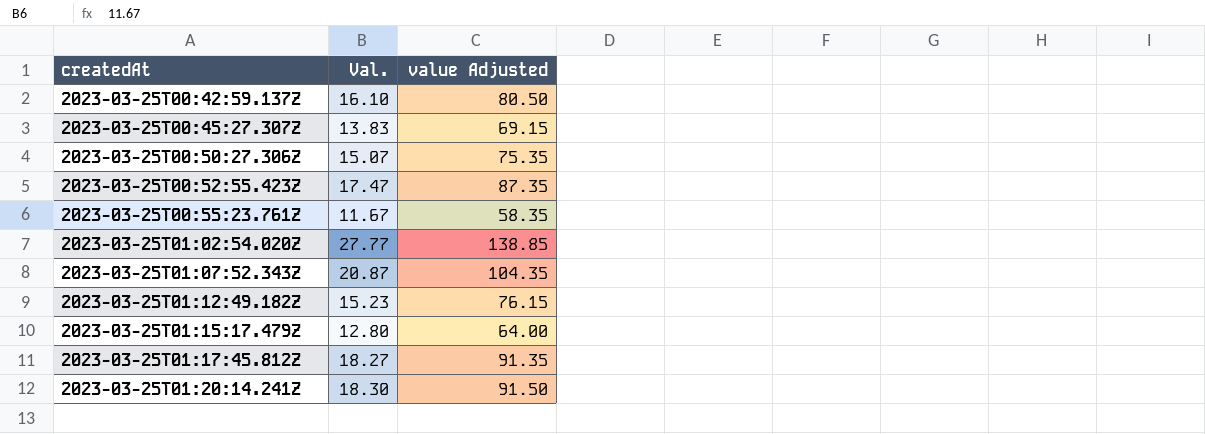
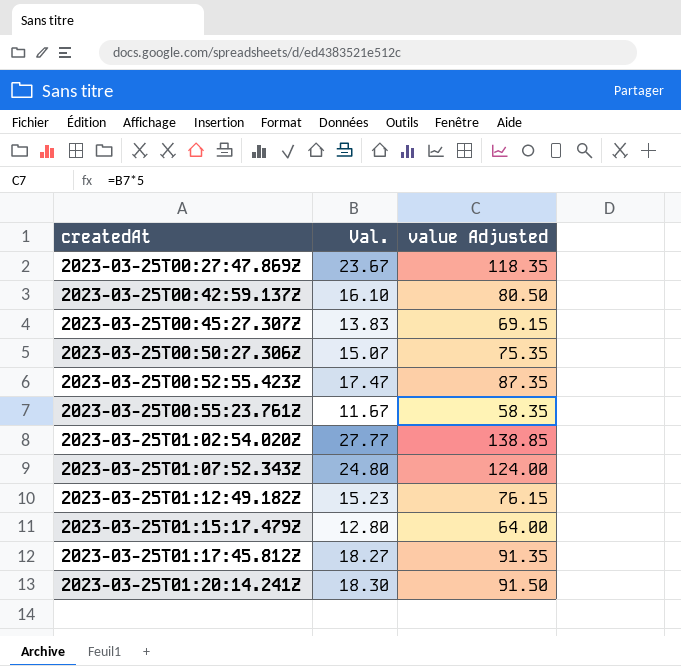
row 2023-03-25T00:27:47.869Z: none -> 23.67 | 118.35
2023-03-25T01:07:52.343Z | Val.: 20.87 -> 24.80
2023-03-25T01:07:52.343Z | value Adjusted: 104.35 -> 124.00

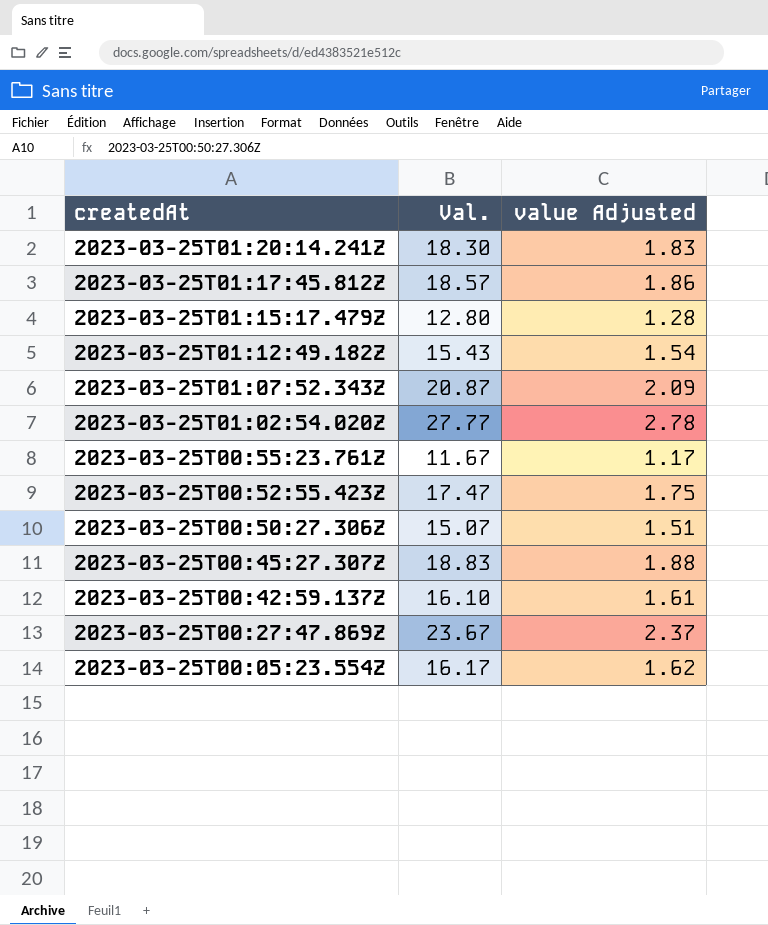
row order: createdAt ascending -> createdAt descending
column value Adjusted | formula: [Val.] * 5 -> [Val.] * 0.1
2023-03-25T01:17:45.812Z | Val.: 18.27 -> 18.57
2023-03-25T01:12:49.182Z | Val.: 15.23 -> 15.43
2023-03-25T01:07:52.343Z | Val.: 24.80 -> 20.87
2023-03-25T00:45:27.307Z | Val.: 13.83 -> 18.83
row 2023-03-25T00:05:23.554Z: none -> 16.17 | 1.62

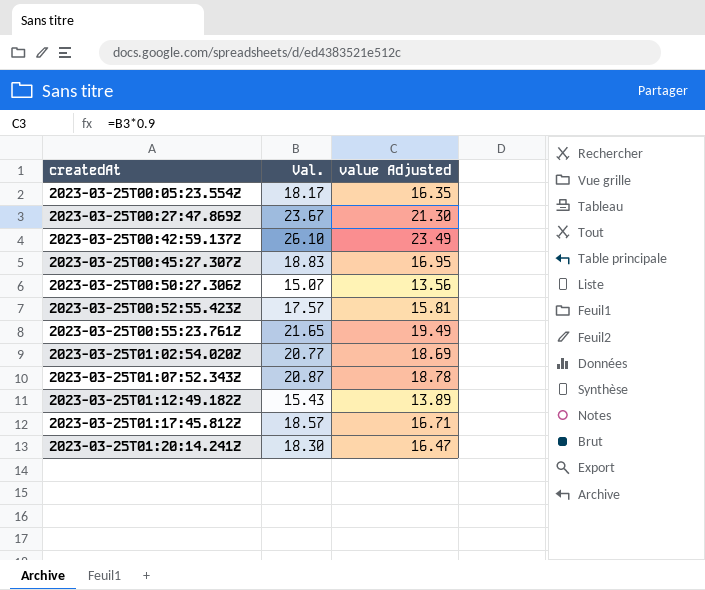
row order: createdAt descending -> createdAt ascending
column value Adjusted | formula: [Val.] * 0.1 -> [Val.] * 0.9
row 2023-03-25T01:15:17.479Z: 12.80 | 1.28 -> none
2023-03-25T00:05:23.554Z | Val.: 16.17 -> 18.17
2023-03-25T00:42:59.137Z | Val.: 16.10 -> 26.10
2023-03-25T00:52:55.423Z | Val.: 17.47 -> 17.57
2023-03-25T00:55:23.761Z | Val.: 11.67 -> 21.65
2023-03-25T01:02:54.020Z | Val.: 27.77 -> 20.77

